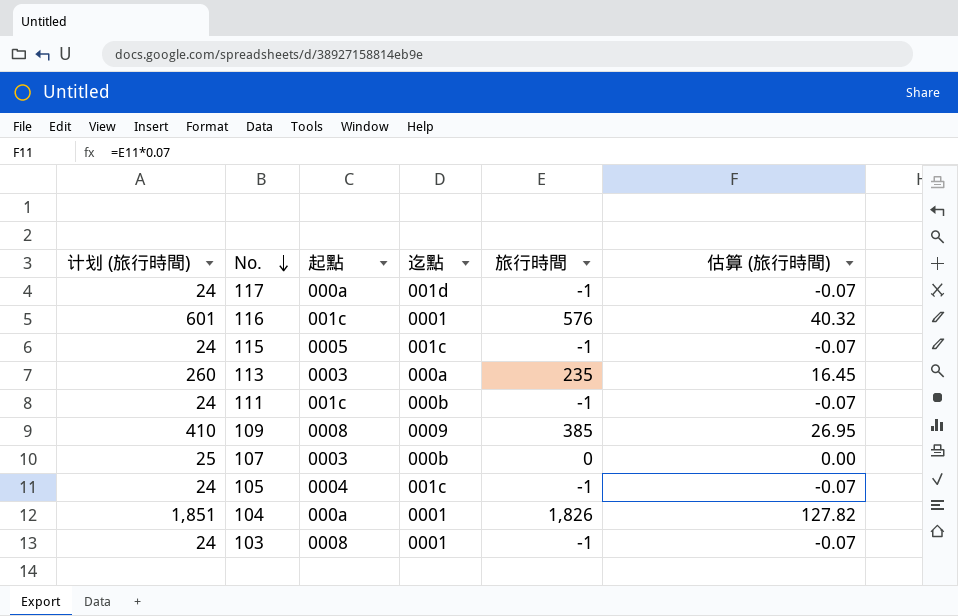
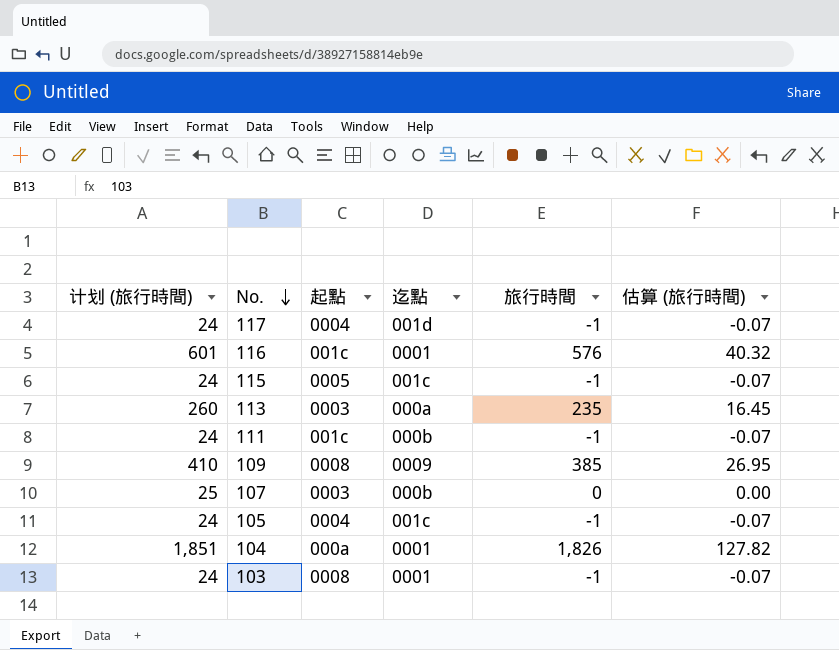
117 | 起點: 000a -> 0004

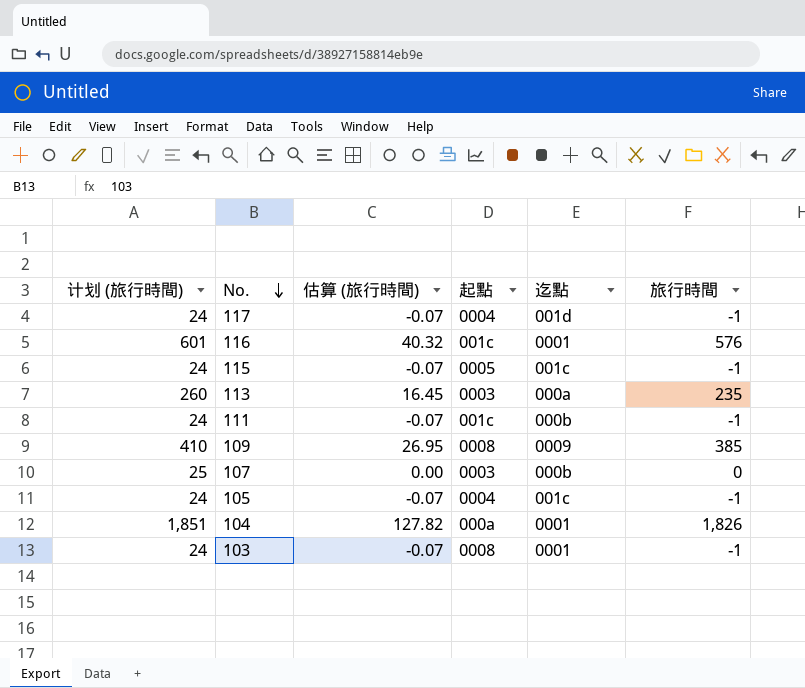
column 估算 (旅行時間) | position: 6 -> 3

